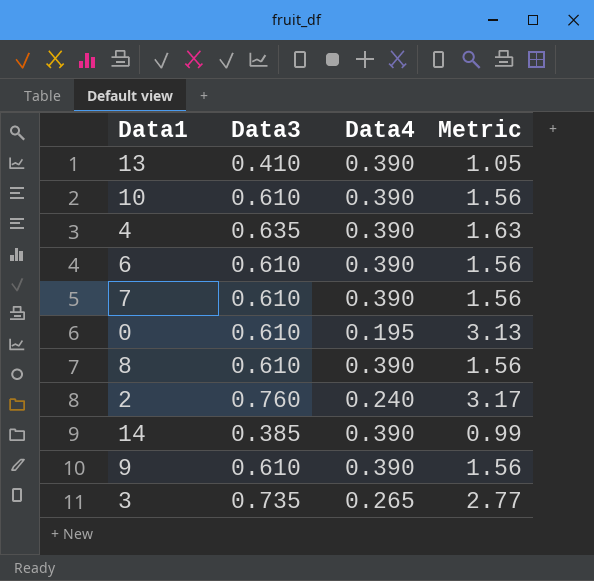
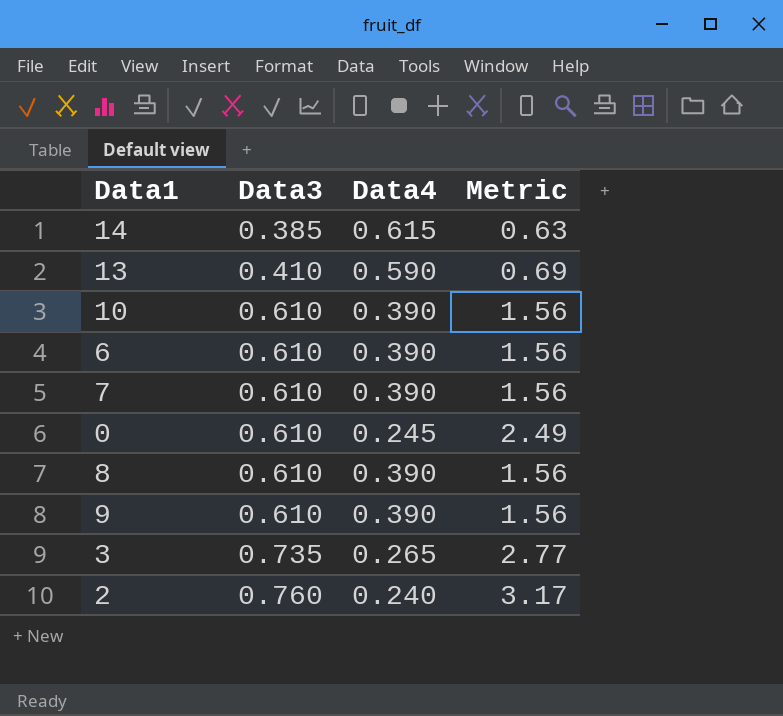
row order: none -> Data3 ascending
row 4: 0.635 | 0.390 | 1.63 -> none
14 | Data4: 0.390 -> 0.615
14 | Metric: 0.99 -> 0.63
13 | Data4: 0.390 -> 0.590
13 | Metric: 1.05 -> 0.69
0 | Data4: 0.195 -> 0.245
0 | Metric: 3.13 -> 2.49

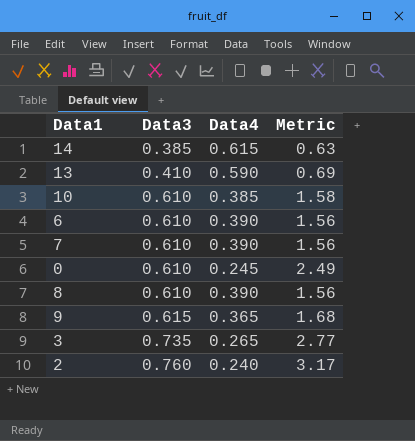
10 | Data4: 0.390 -> 0.385
10 | Metric: 1.56 -> 1.58
9 | Data3: 0.610 -> 0.615
9 | Data4: 0.390 -> 0.365
9 | Metric: 1.56 -> 1.68

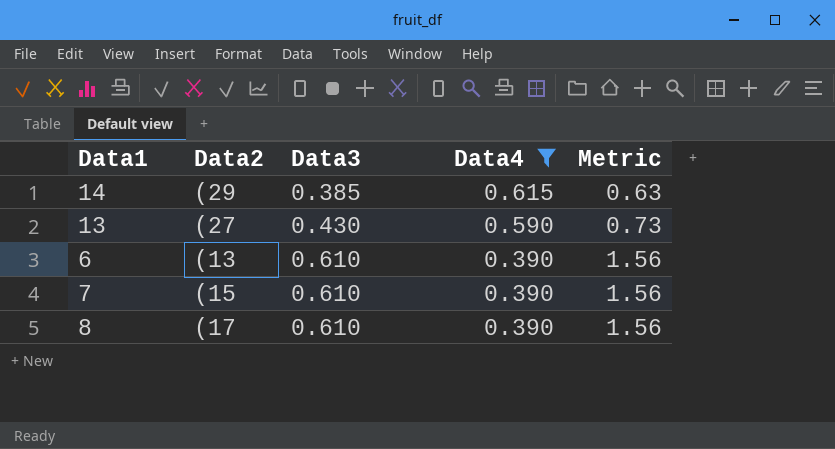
filter: none -> Data4 >= 0.390
column Data2 | position: none -> 2
13 | Data3: 0.410 -> 0.430
13 | Metric: 0.69 -> 0.73

